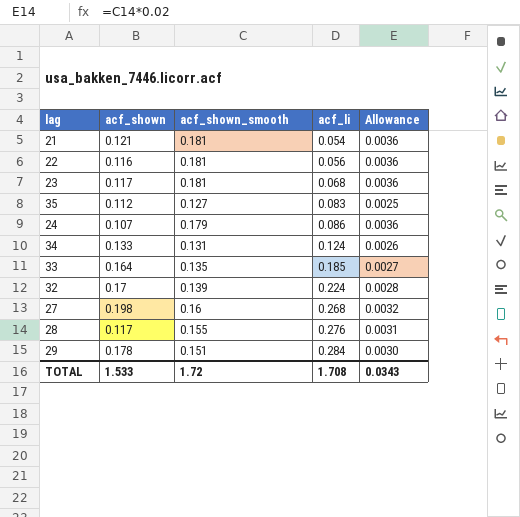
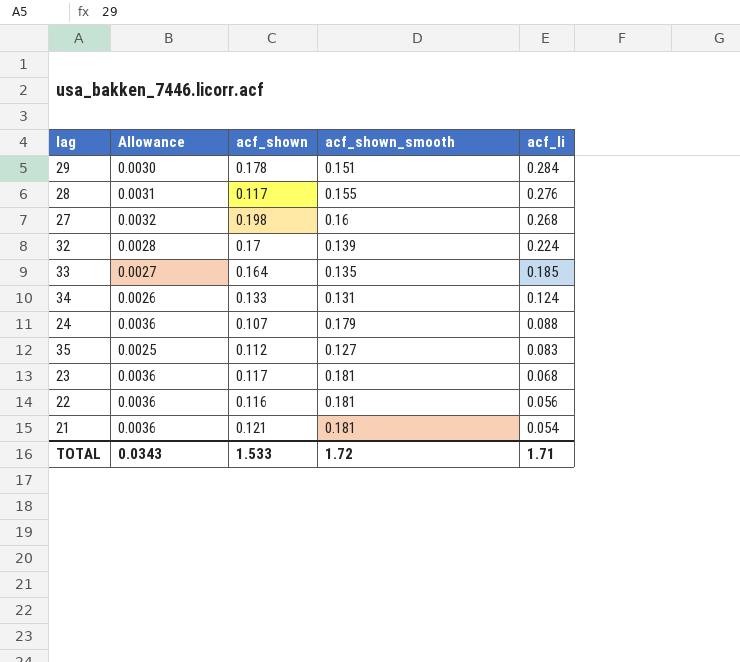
row order: acf_li ascending -> acf_li descending
column Allowance | position: 5 -> 2
24 | acf_li: 0.086 -> 0.088
TOTAL | acf_li: 1.708 -> 1.71

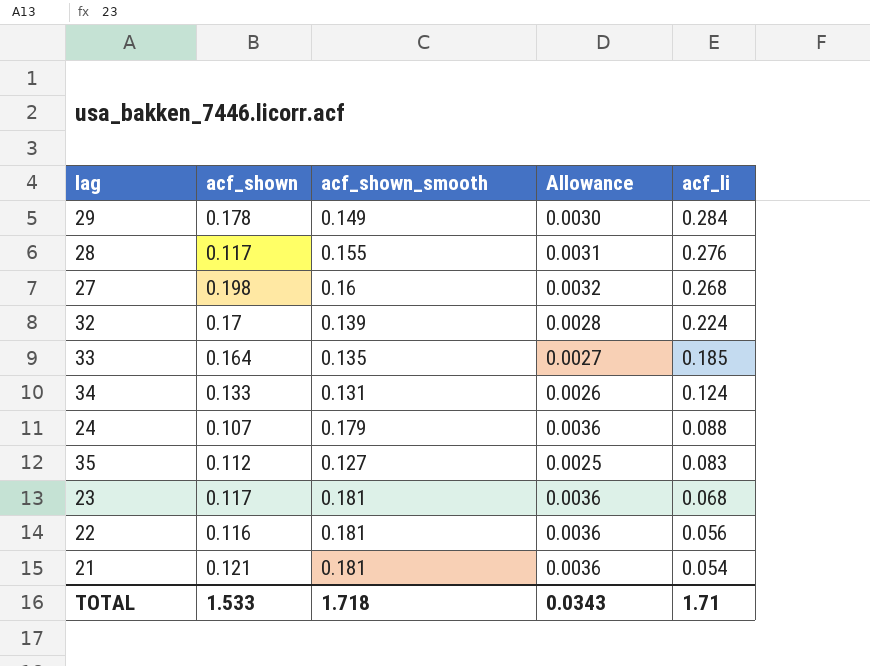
column Allowance | position: 2 -> 4
29 | acf_shown_smooth: 0.151 -> 0.149
TOTAL | acf_shown_smooth: 1.72 -> 1.718

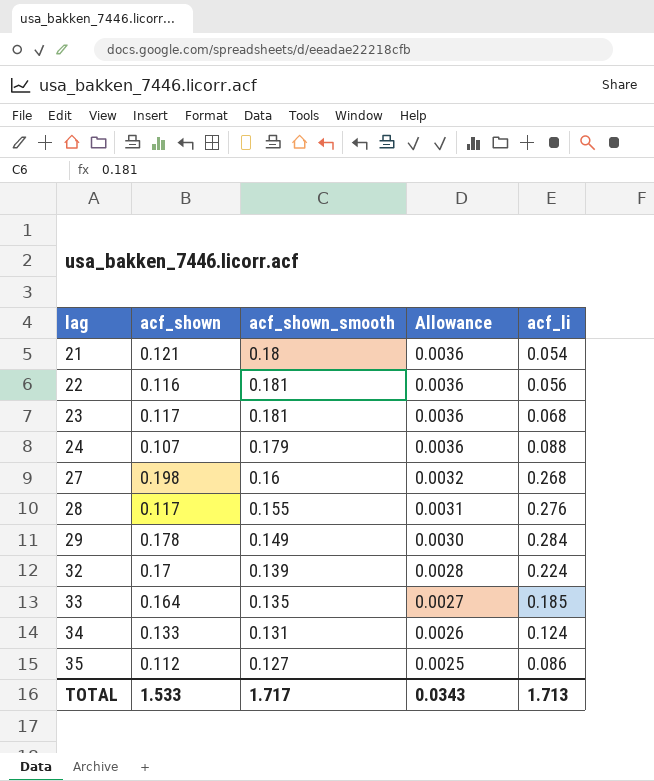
row order: acf_li descending -> lag ascending
21 | acf_shown_smooth: 0.181 -> 0.18
35 | acf_li: 0.083 -> 0.086
TOTAL | acf_shown_smooth: 1.718 -> 1.717
TOTAL | acf_li: 1.71 -> 1.713

